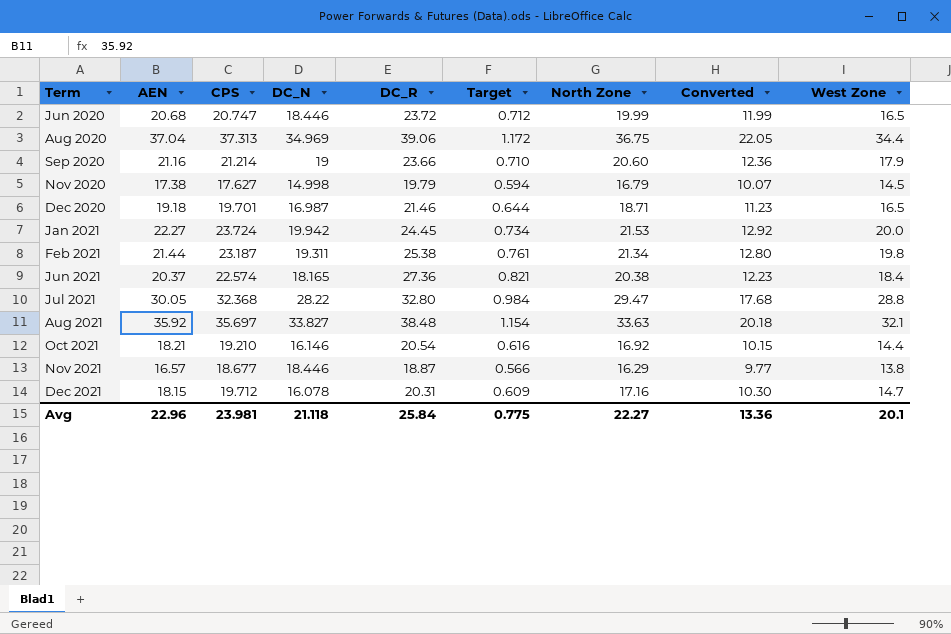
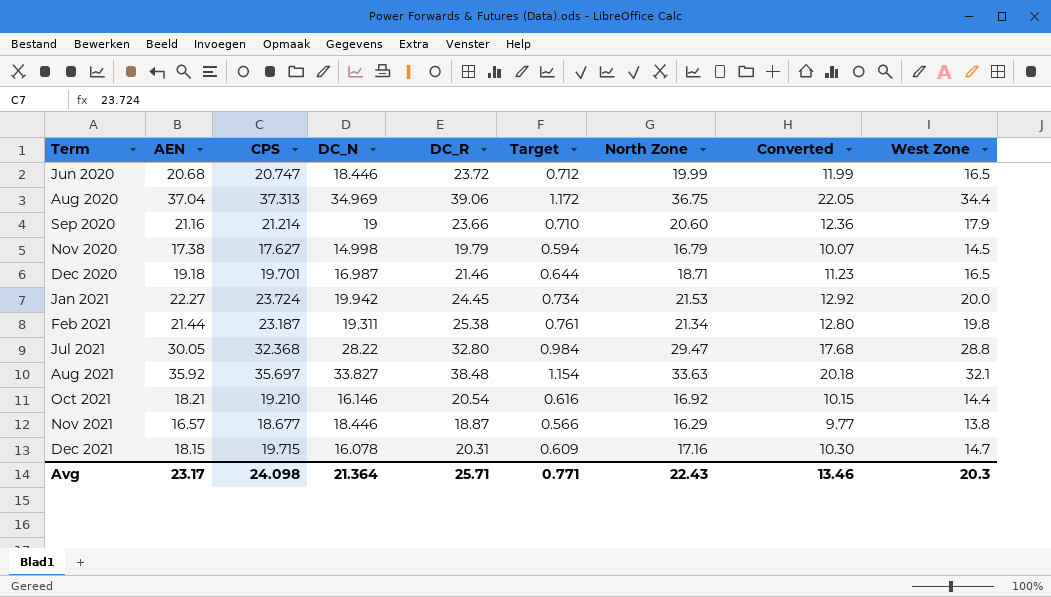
row Jun 2021: 20.37 | 22.574 | 18.165 | 27.36 | 0.821 | 20.38 | 12.23 | 18.4 -> none
Dec 2021 | CPS: 19.712 -> 19.715
Avg | AEN: 22.96 -> 23.17
Avg | CPS: 23.981 -> 24.098
Avg | DC_N: 21.118 -> 21.364
Avg | DC_R: 25.84 -> 25.71
Avg | Target: 0.775 -> 0.771
Avg | North Zone: 22.27 -> 22.43
Avg | Converted: 13.36 -> 13.46
Avg | West Zone: 20.1 -> 20.3

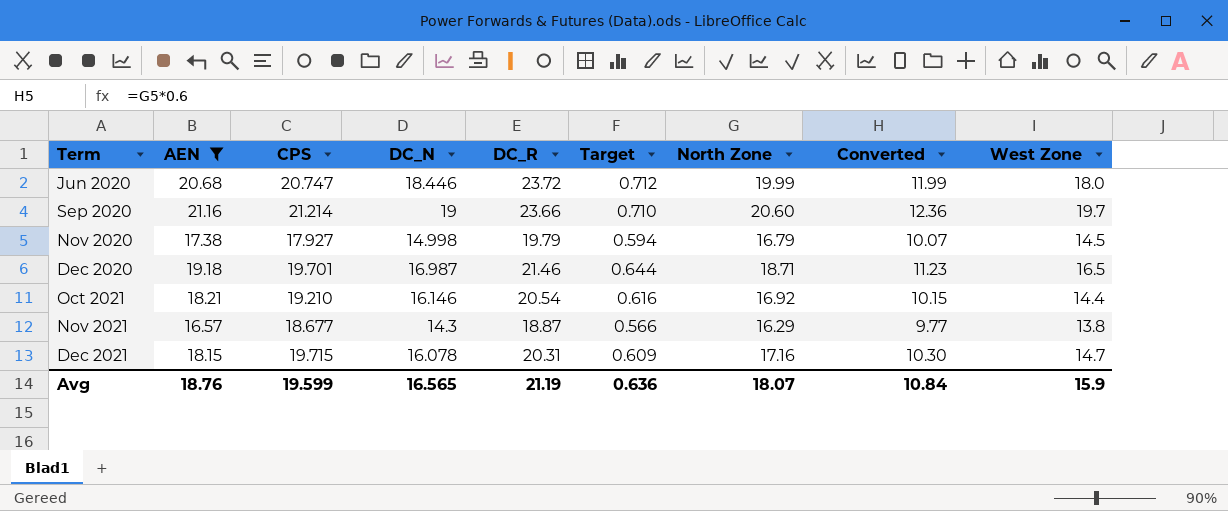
filter: none -> AEN <= 21.16
Jun 2020 | West Zone: 16.5 -> 18.0
Sep 2020 | West Zone: 17.9 -> 19.7
Nov 2020 | CPS: 17.627 -> 17.927
Nov 2021 | DC_N: 18.446 -> 14.3
Avg | AEN: 23.17 -> 18.76
Avg | CPS: 24.098 -> 19.599
Avg | DC_N: 21.364 -> 16.565
Avg | DC_R: 25.71 -> 21.19
Avg | Target: 0.771 -> 0.636
Avg | North Zone: 22.43 -> 18.07
Avg | Converted: 13.46 -> 10.84
Avg | West Zone: 20.3 -> 15.9

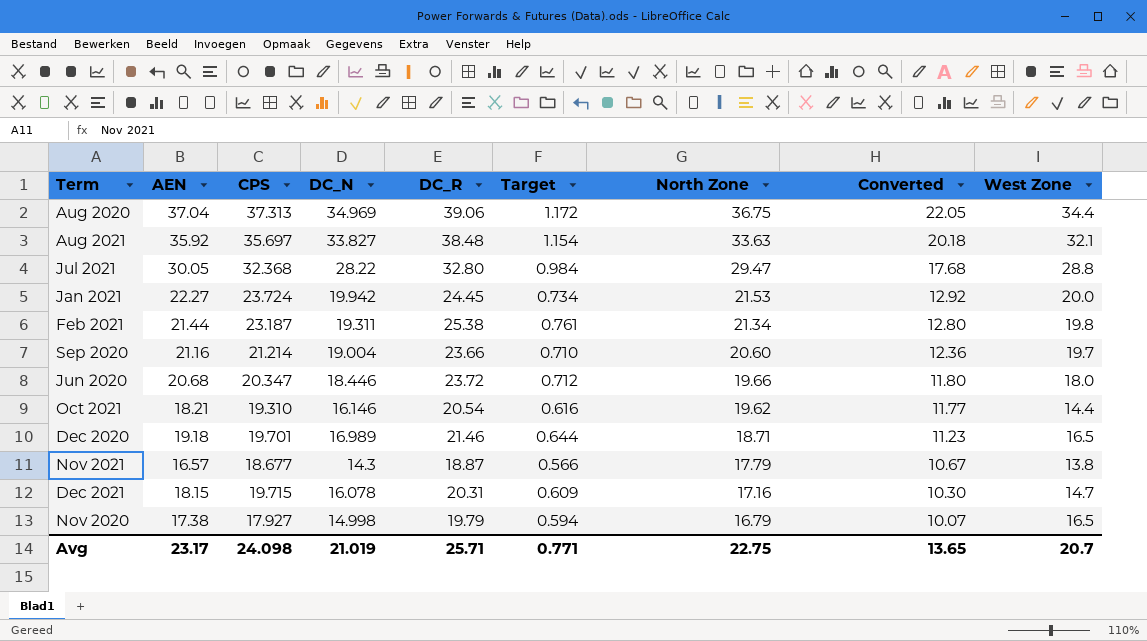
filter: AEN <= 21.16 -> none
row order: Term ascending -> North Zone descending
Sep 2020 | DC_N: 19 -> 19.004
Jun 2020 | CPS: 20.747 -> 20.347
Jun 2020 | North Zone: 19.99 -> 19.66
Jun 2020 | Converted: 11.99 -> 11.80
Oct 2021 | CPS: 19.210 -> 19.310
Oct 2021 | North Zone: 16.92 -> 19.62
Oct 2021 | Converted: 10.15 -> 11.77
Dec 2020 | DC_N: 16.987 -> 16.989
Nov 2021 | North Zone: 16.29 -> 17.79
Nov 2021 | Converted: 9.77 -> 10.67
Nov 2020 | West Zone: 14.5 -> 16.5
Avg | AEN: 18.76 -> 23.17
Avg | CPS: 19.599 -> 24.098
Avg | DC_N: 16.565 -> 21.019
Avg | DC_R: 21.19 -> 25.71
Avg | Target: 0.636 -> 0.771
Avg | North Zone: 18.07 -> 22.75
Avg | Converted: 10.84 -> 13.65
Avg | West Zone: 15.9 -> 20.7

